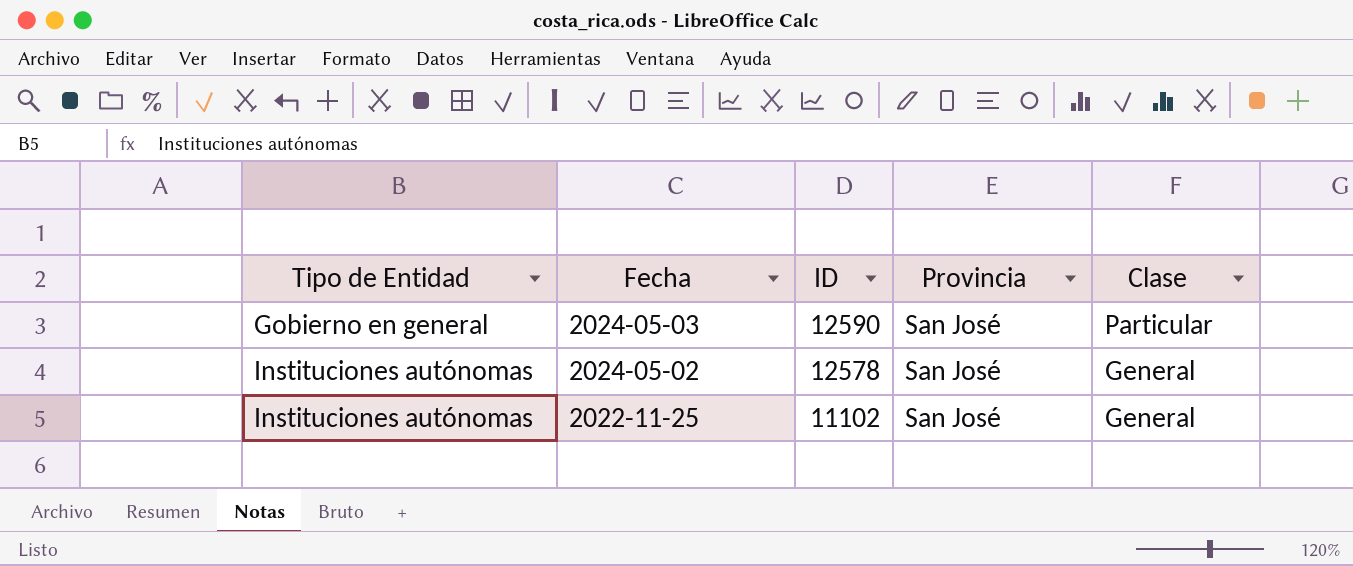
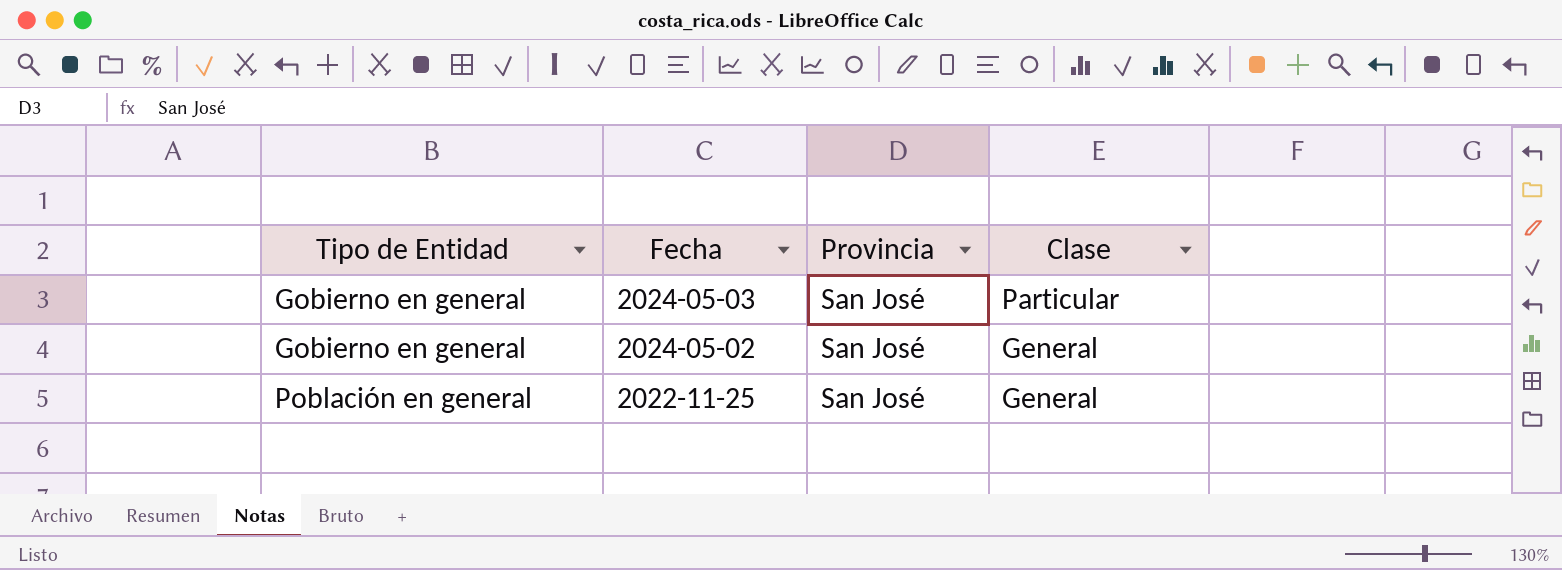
column ID | position: 3 -> none
2024-05-02 | Tipo de Entidad: Instituciones autónomas -> Gobierno en general
2022-11-25 | Tipo de Entidad: Instituciones autónomas -> Población en general

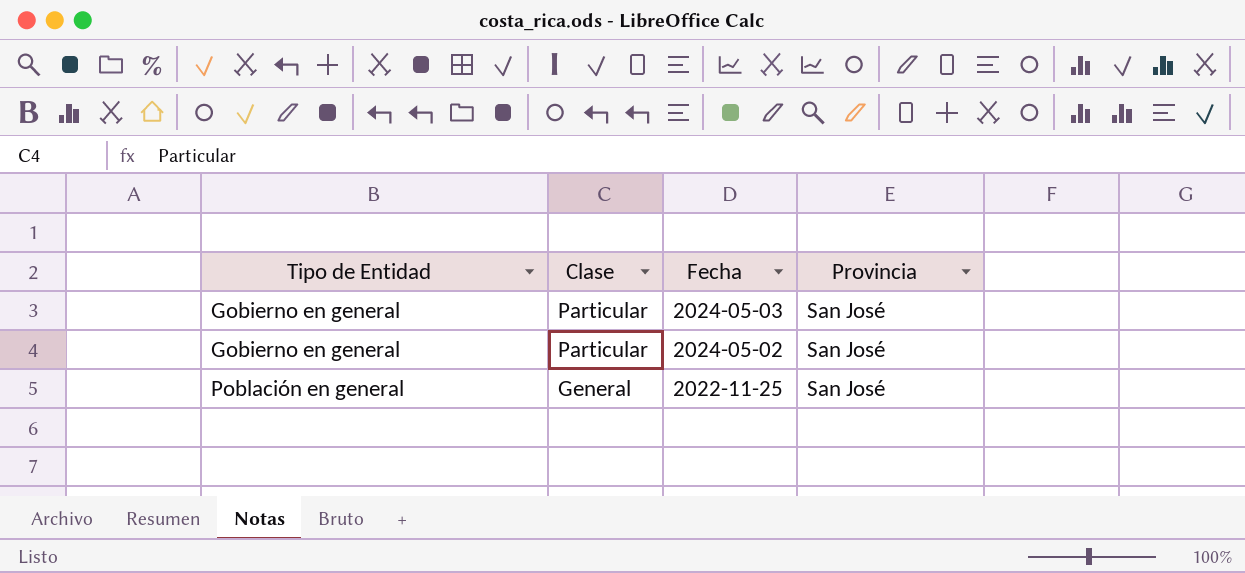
column Clase | position: 4 -> 2
2024-05-02 | Clase: General -> Particular

